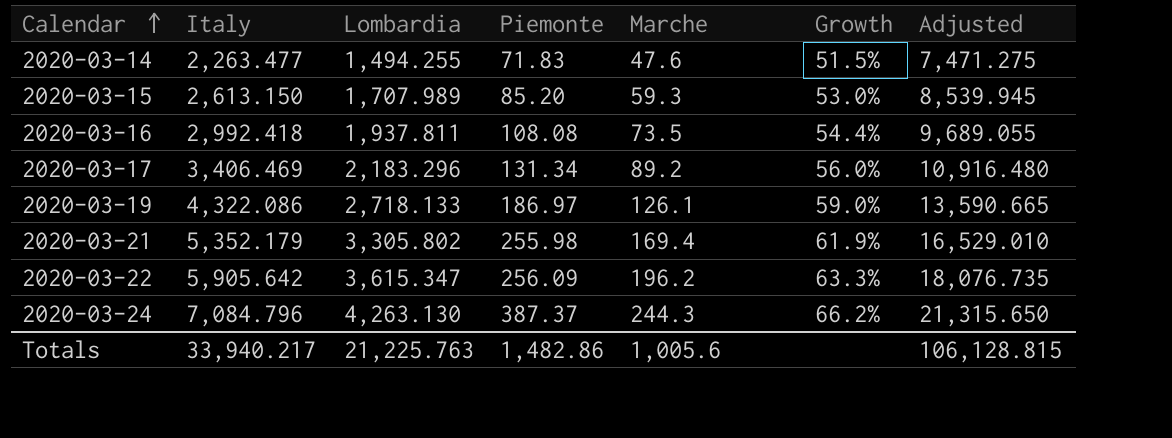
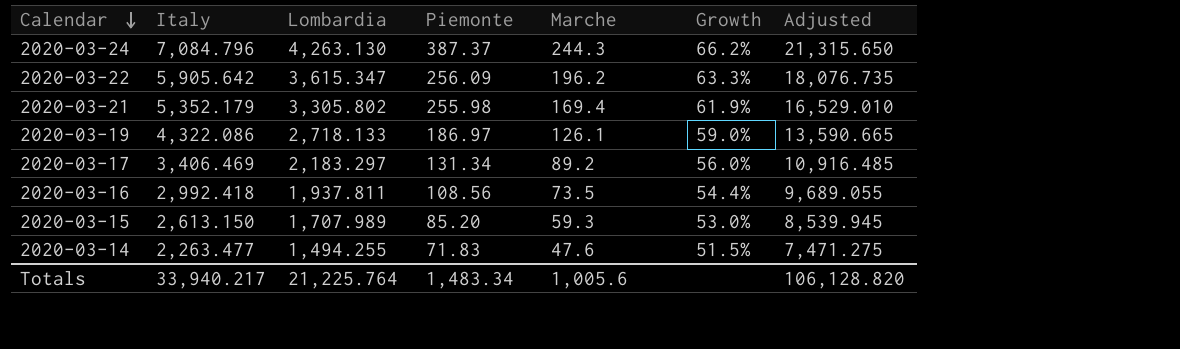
row order: Calendar ascending -> Calendar descending
2020-03-17 | Lombardia: 2,183.296 -> 2,183.297
2020-03-17 | Adjusted: 10,916.480 -> 10,916.485
2020-03-16 | Piemonte: 108.08 -> 108.56
Totals | Lombardia: 21,225.763 -> 21,225.764
Totals | Piemonte: 1,482.86 -> 1,483.34
Totals | Adjusted: 106,128.815 -> 106,128.820

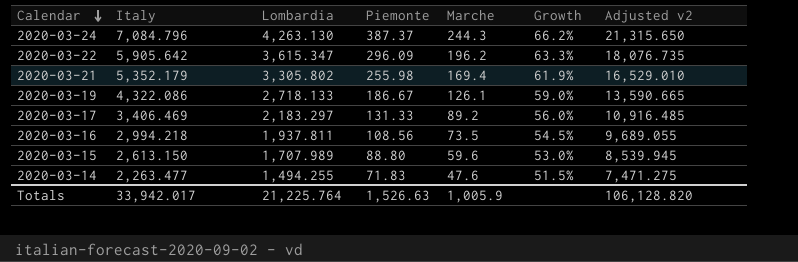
column name: Adjusted -> Adjusted v2
2020-03-22 | Piemonte: 256.09 -> 296.09
2020-03-19 | Piemonte: 186.97 -> 186.67
2020-03-17 | Piemonte: 131.34 -> 131.33
2020-03-16 | Italy: 2,992.418 -> 2,994.218
2020-03-16 | Growth: 54.4% -> 54.5%
2020-03-15 | Piemonte: 85.20 -> 88.80
2020-03-15 | Marche: 59.3 -> 59.6
Totals | Italy: 33,940.217 -> 33,942.017
Totals | Piemonte: 1,483.34 -> 1,526.63
Totals | Marche: 1,005.6 -> 1,005.9

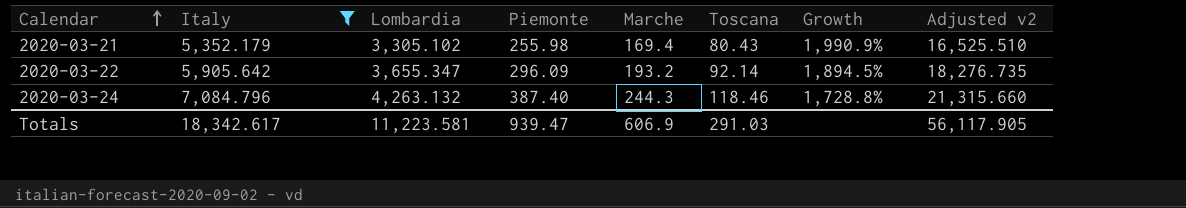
filter: none -> Italy >= 5,352.179
row order: Calendar descending -> Calendar ascending
column Toscana | position: none -> 6
column Growth | formula: ([Italy] - [Lombardia]) / [Lombardia] -> ([Italy] - [Piemonte]) / [Piemonte]
2020-03-21 | Lombardia: 3,305.802 -> 3,305.102
2020-03-21 | Adjusted v2: 16,529.010 -> 16,525.510
2020-03-22 | Lombardia: 3,615.347 -> 3,655.347
2020-03-22 | Marche: 196.2 -> 193.2
2020-03-22 | Adjusted v2: 18,076.735 -> 18,276.735
2020-03-24 | Lombardia: 4,263.130 -> 4,263.132
2020-03-24 | Piemonte: 387.37 -> 387.40
2020-03-24 | Adjusted v2: 21,315.650 -> 21,315.660
Totals | Italy: 33,942.017 -> 18,342.617
Totals | Lombardia: 21,225.764 -> 11,223.581
Totals | Piemonte: 1,526.63 -> 939.47
Totals | Marche: 1,005.9 -> 606.9
Totals | Adjusted v2: 106,128.820 -> 56,117.905

